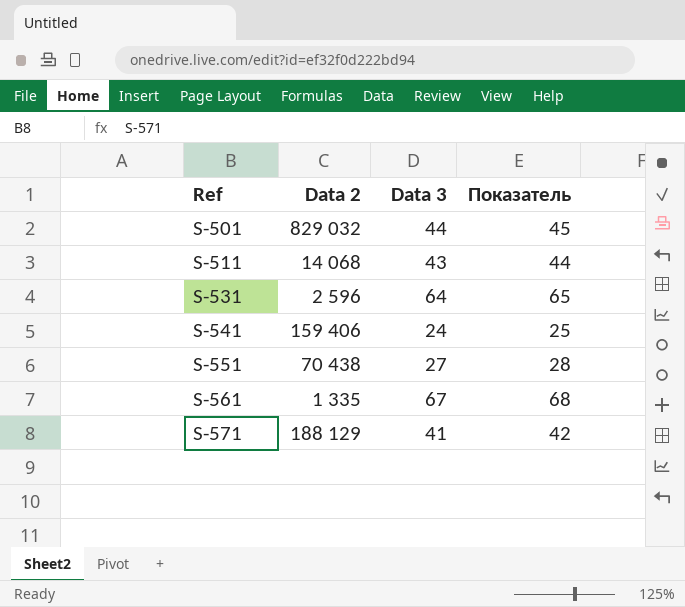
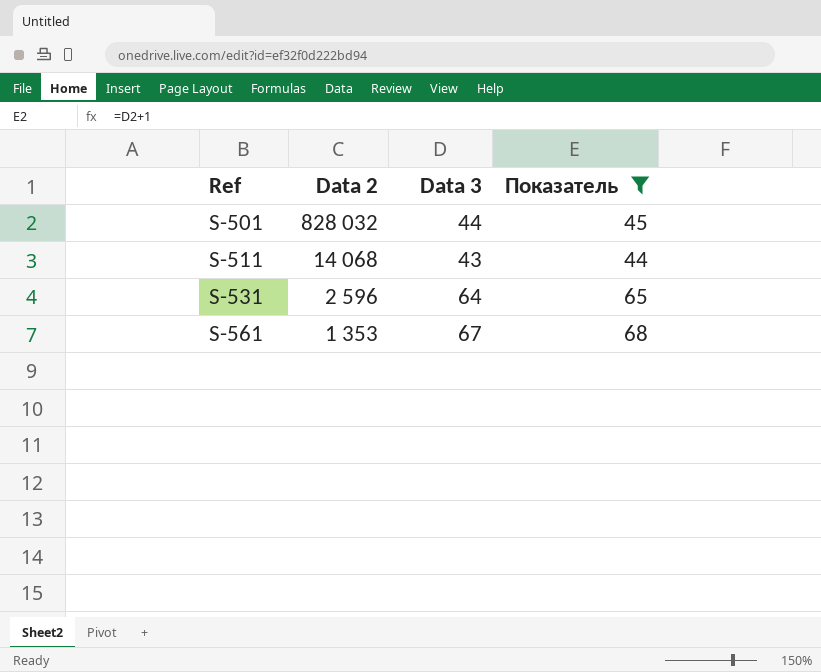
filter: none -> Показатель >= 44
S-501 | Data 2: 829 032 -> 828 032
S-561 | Data 2: 1 335 -> 1 353

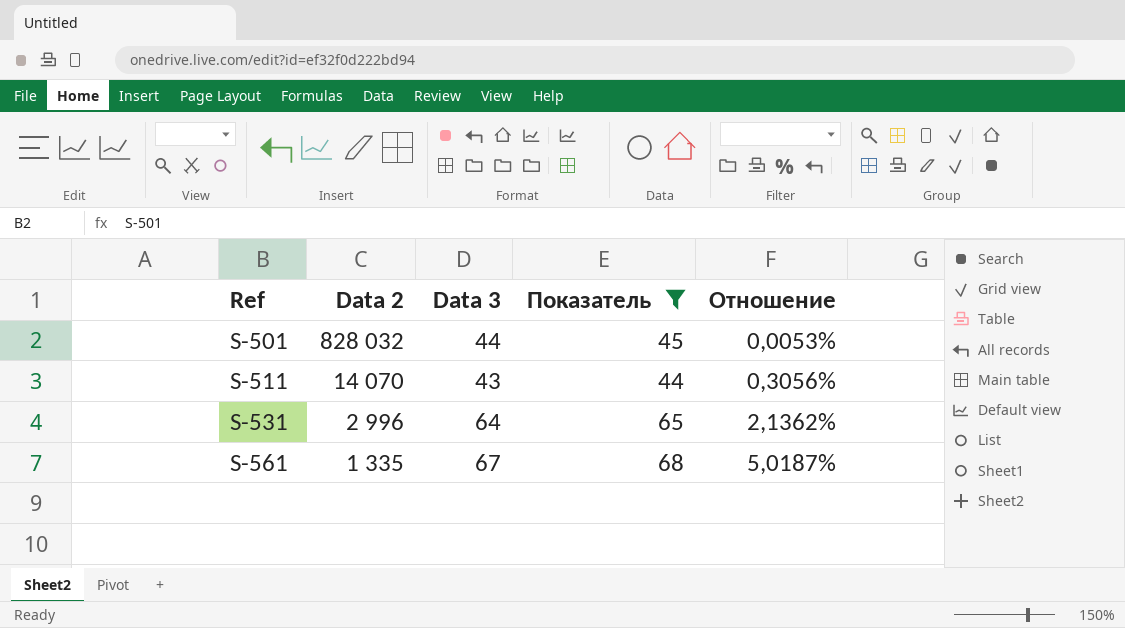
column Отношение | formula: none -> [Data 3] / [Data 2]
S-511 | Data 2: 14 068 -> 14 070
S-531 | Data 2: 2 596 -> 2 996
S-561 | Data 2: 1 353 -> 1 335

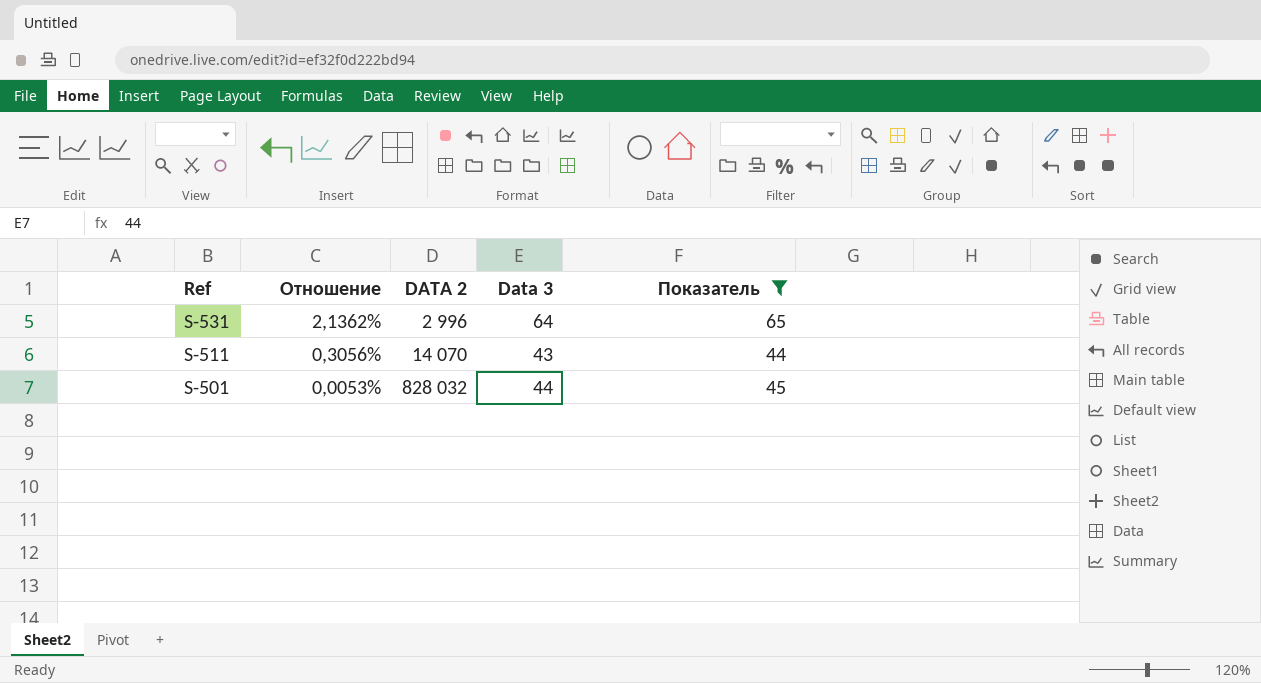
row order: Ref ascending -> Ref descending
column Отношение | position: 5 -> 2
column name: Data 2 -> DATA 2
row S-561: 1 335 | 67 | 68 | 5,0187% -> none

